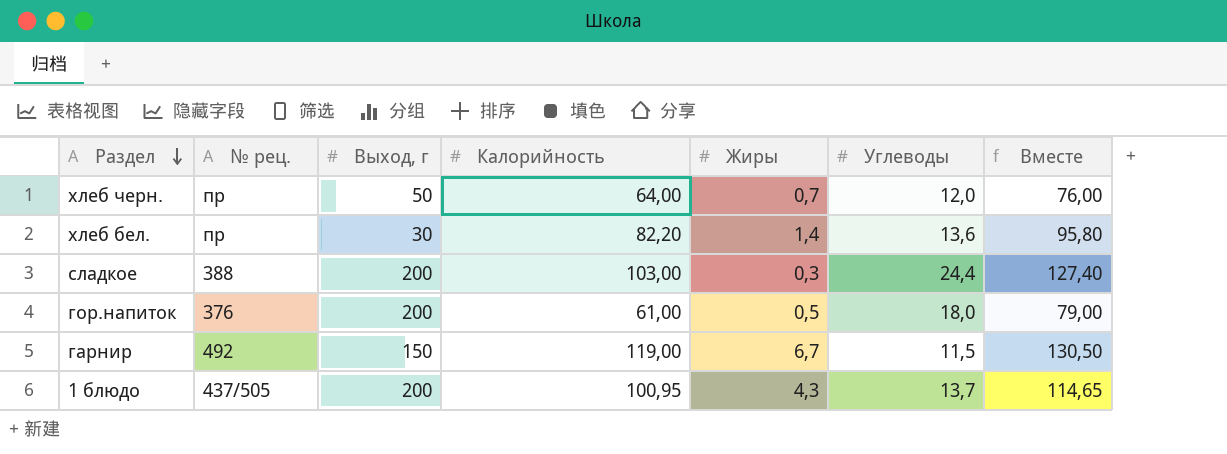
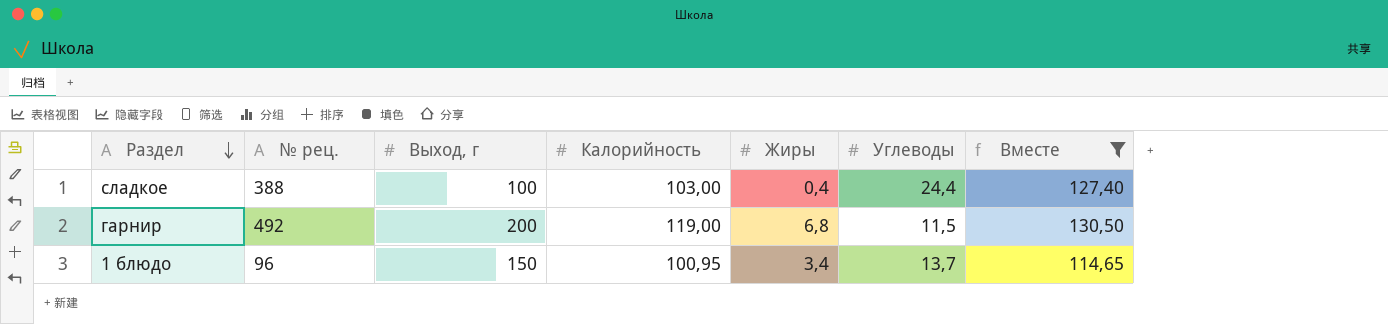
filter: none -> Вместе >= 114,65
сладкое | Выход, г: 200 -> 100
сладкое | Жиры: 0,3 -> 0,4
гарнир | Выход, г: 150 -> 200
гарнир | Жиры: 6,7 -> 6,8
1 блюдо | № рец.: 437/505 -> 96
1 блюдо | Выход, г: 200 -> 150
1 блюдо | Жиры: 4,3 -> 3,4

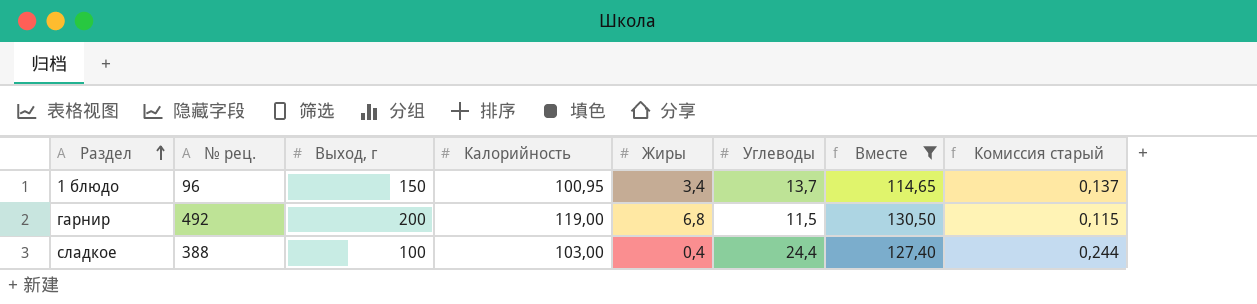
row order: Раздел descending -> Раздел ascending
column Комиссия старый | formula: none -> [Углеводы] * 0,01

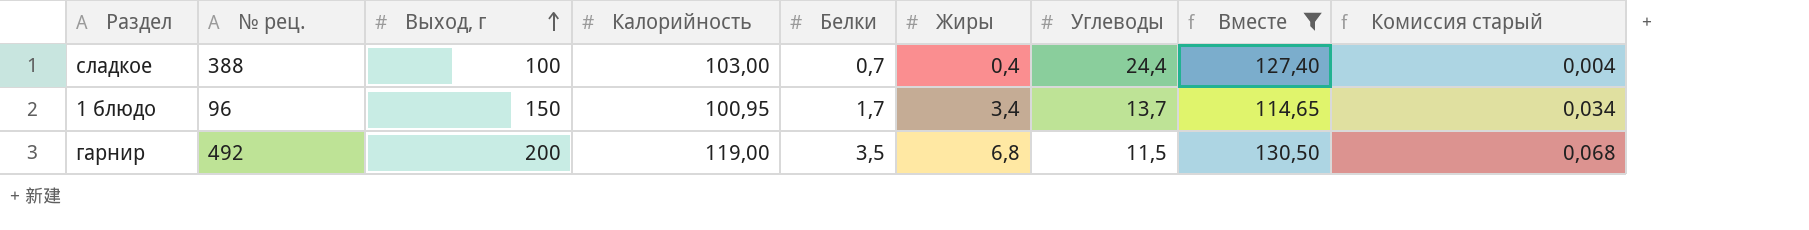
row order: Раздел ascending -> Выход, г ascending
column Белки | position: none -> 5
column Комиссия старый | formula: [Углеводы] * 0,01 -> [Жиры] * 0,01

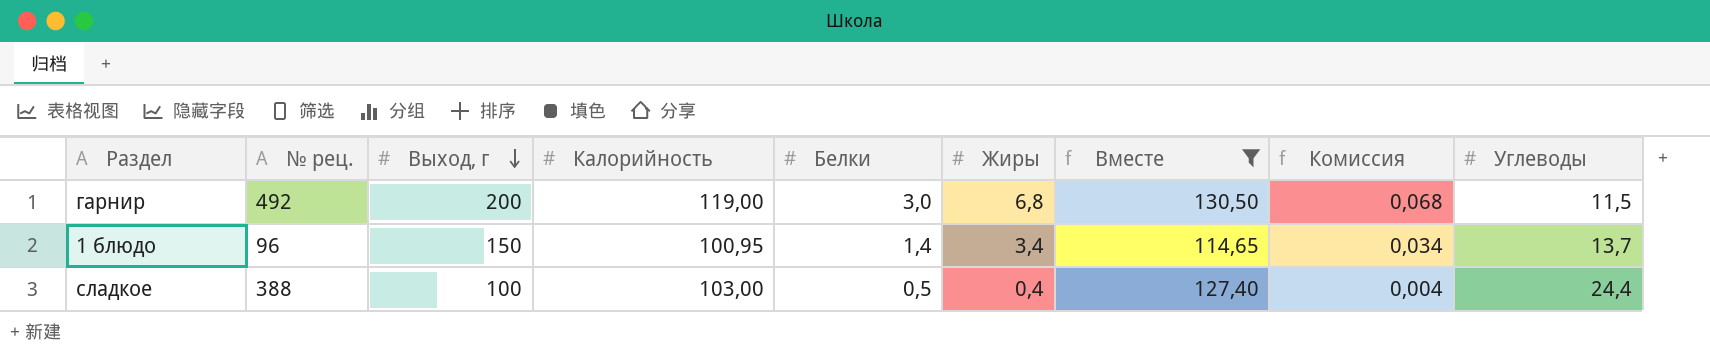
row order: Выход, г ascending -> Выход, г descending
column name: Комиссия старый -> Комиссия
column Углеводы | position: 7 -> 9
гарнир | Белки: 3,5 -> 3,0
1 блюдо | Белки: 1,7 -> 1,4
сладкое | Белки: 0,7 -> 0,5

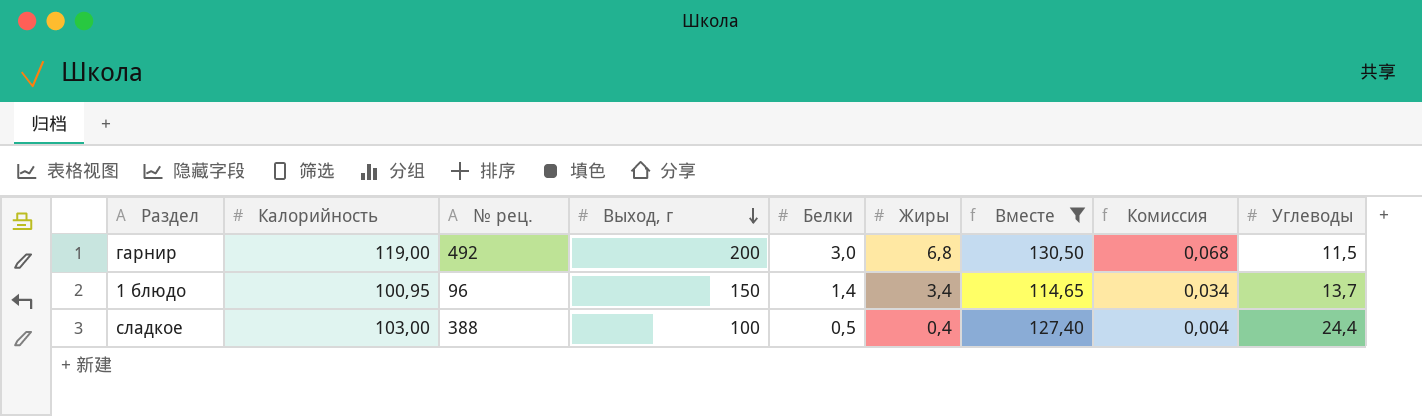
column Калорийность | position: 4 -> 2

